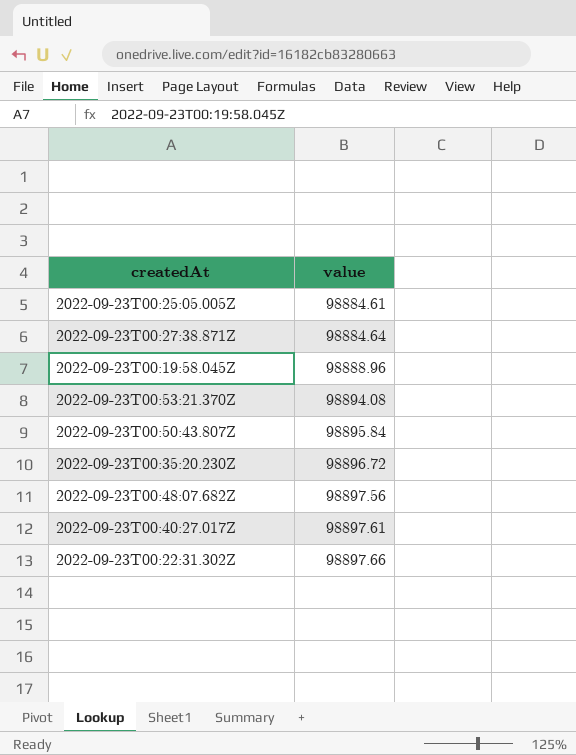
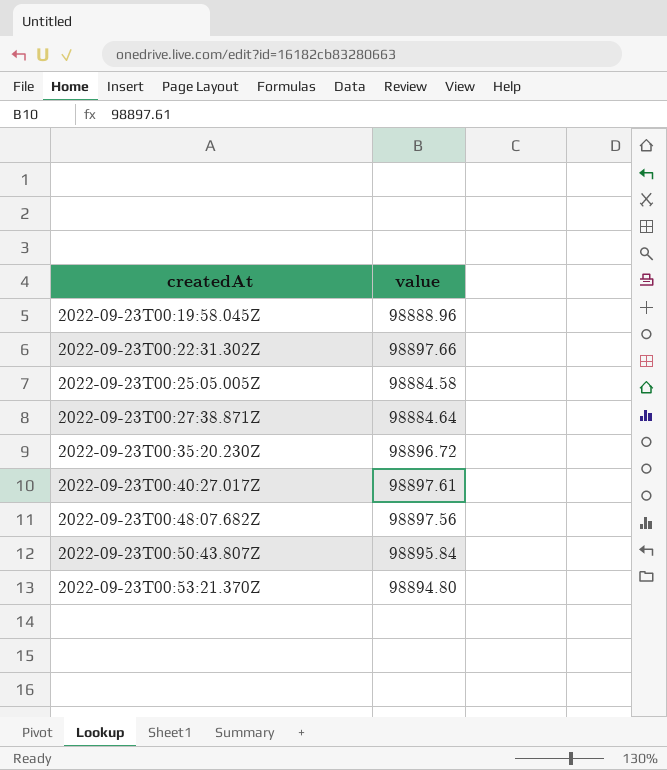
row order: value ascending -> createdAt ascending
2022-09-23T00:25:05.005Z | value: 98884.61 -> 98884.58
2022-09-23T00:53:21.370Z | value: 98894.08 -> 98894.80

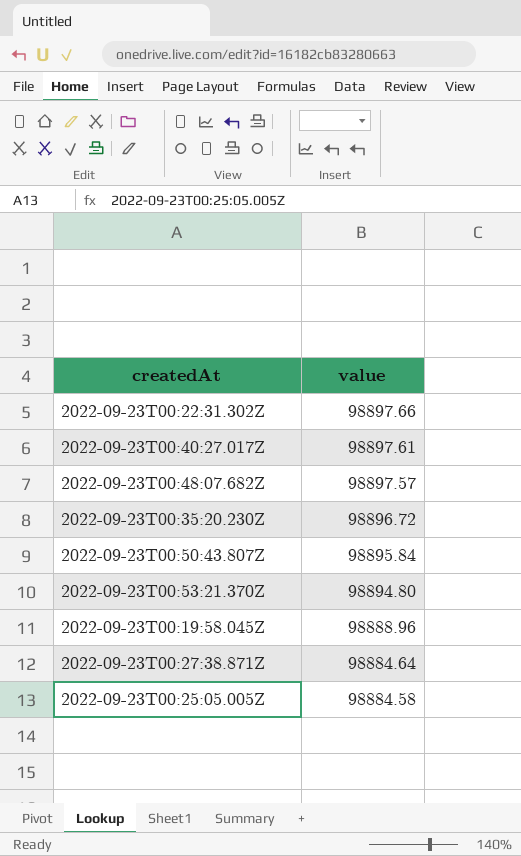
row order: createdAt ascending -> value descending
2022-09-23T00:48:07.682Z | value: 98897.56 -> 98897.57

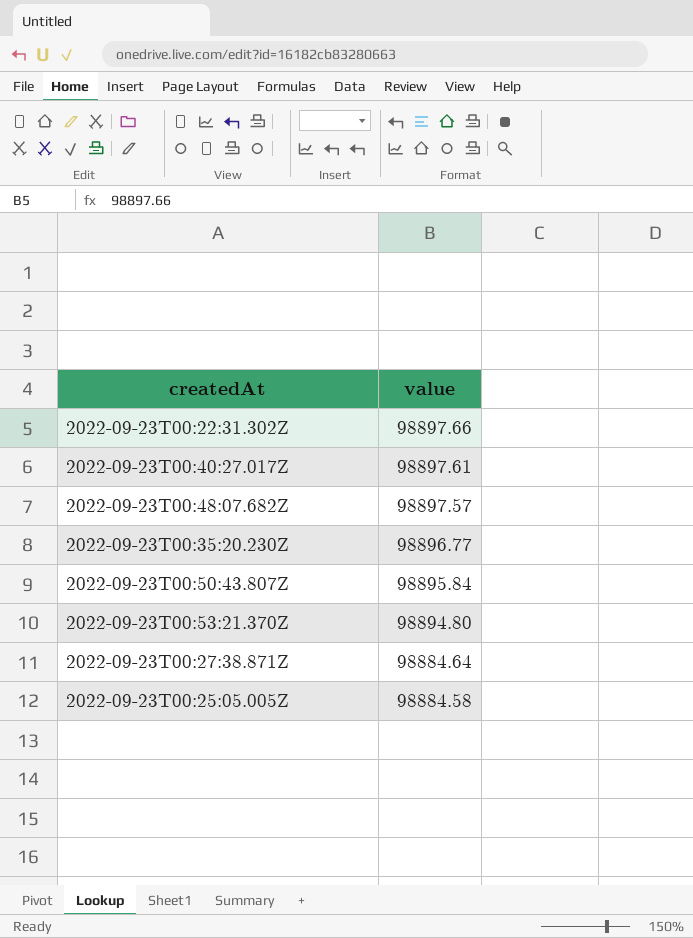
row 2022-09-23T00:19:58.045Z: 98888.96 -> none
2022-09-23T00:35:20.230Z | value: 98896.72 -> 98896.77

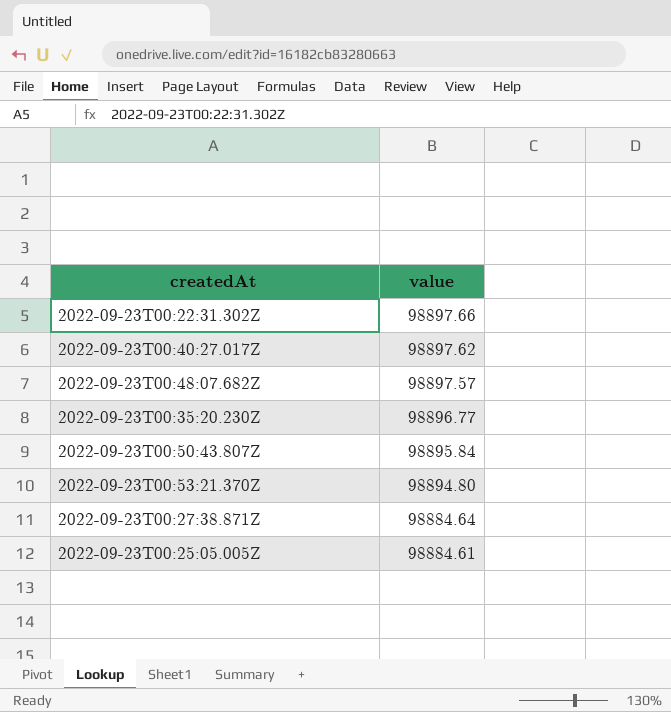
2022-09-23T00:40:27.017Z | value: 98897.61 -> 98897.62
2022-09-23T00:25:05.005Z | value: 98884.58 -> 98884.61

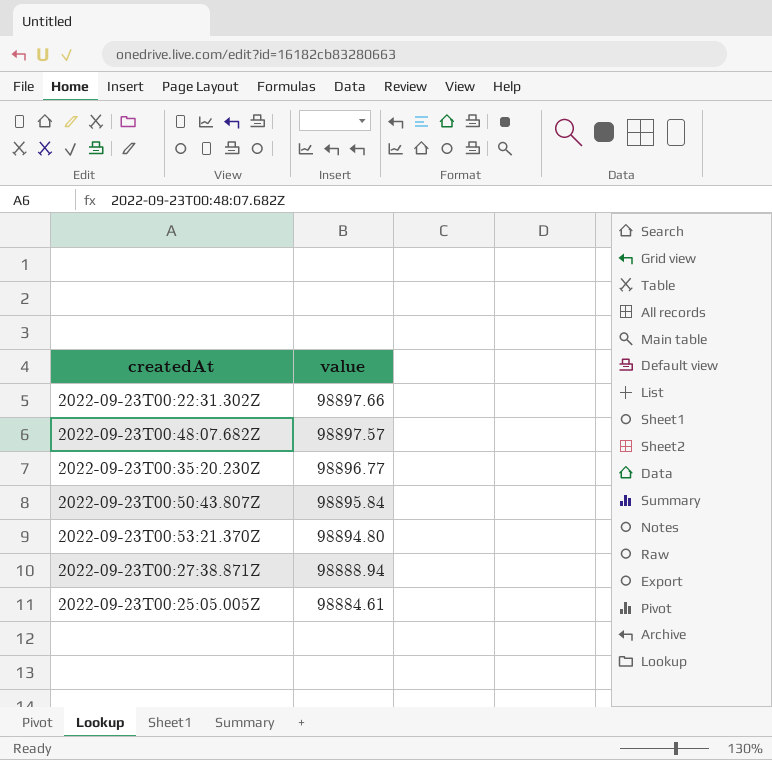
row 2022-09-23T00:40:27.017Z: 98897.62 -> none
2022-09-23T00:27:38.871Z | value: 98884.64 -> 98888.94

